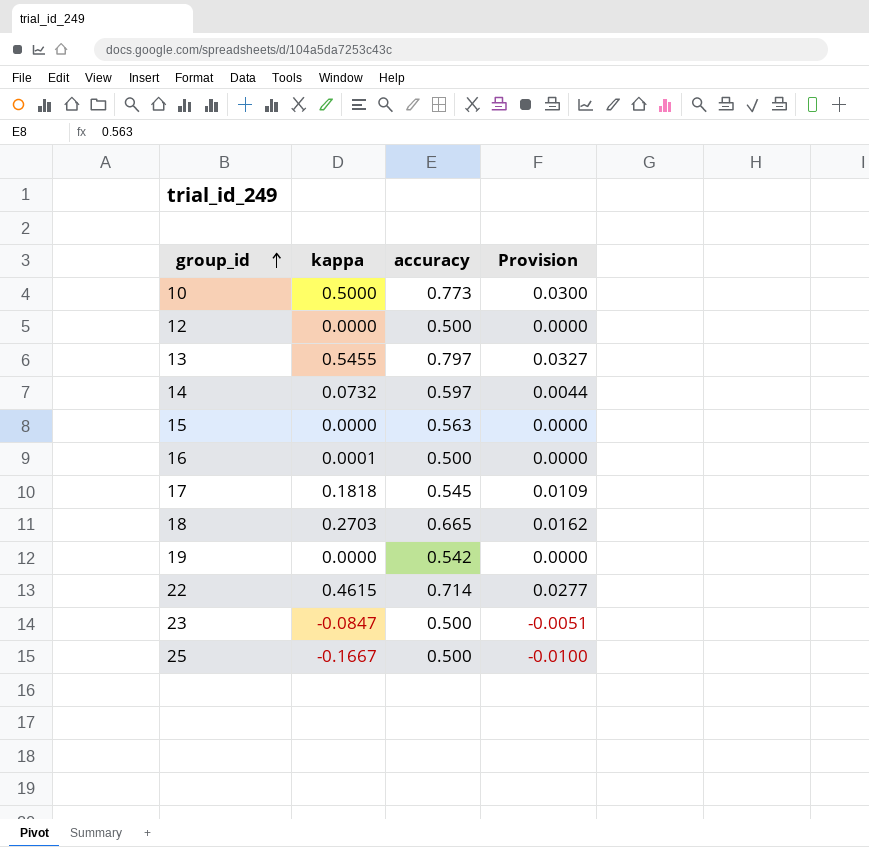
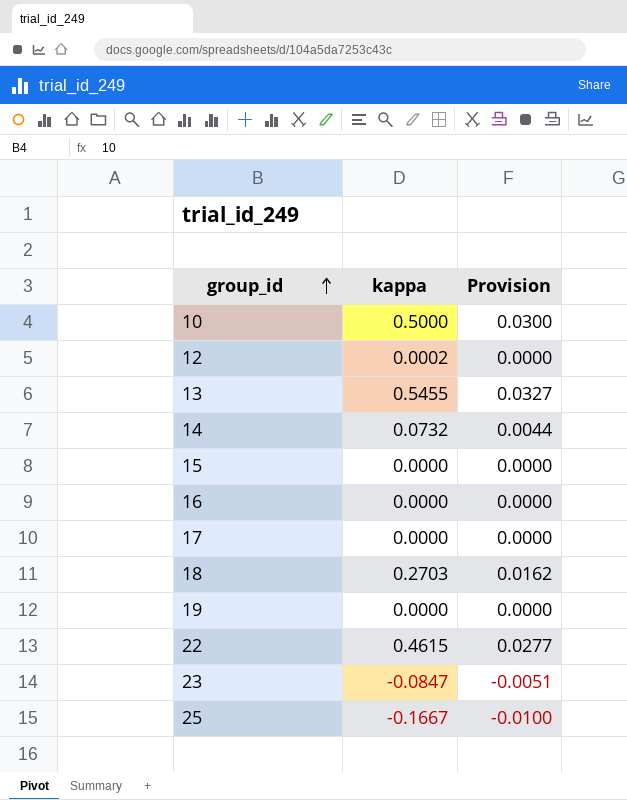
column accuracy | position: 3 -> none
12 | kappa: 0.0000 -> 0.0002
16 | kappa: 0.0001 -> 0.0000
17 | kappa: 0.1818 -> 0.0000
17 | Provision: 0.0109 -> 0.0000

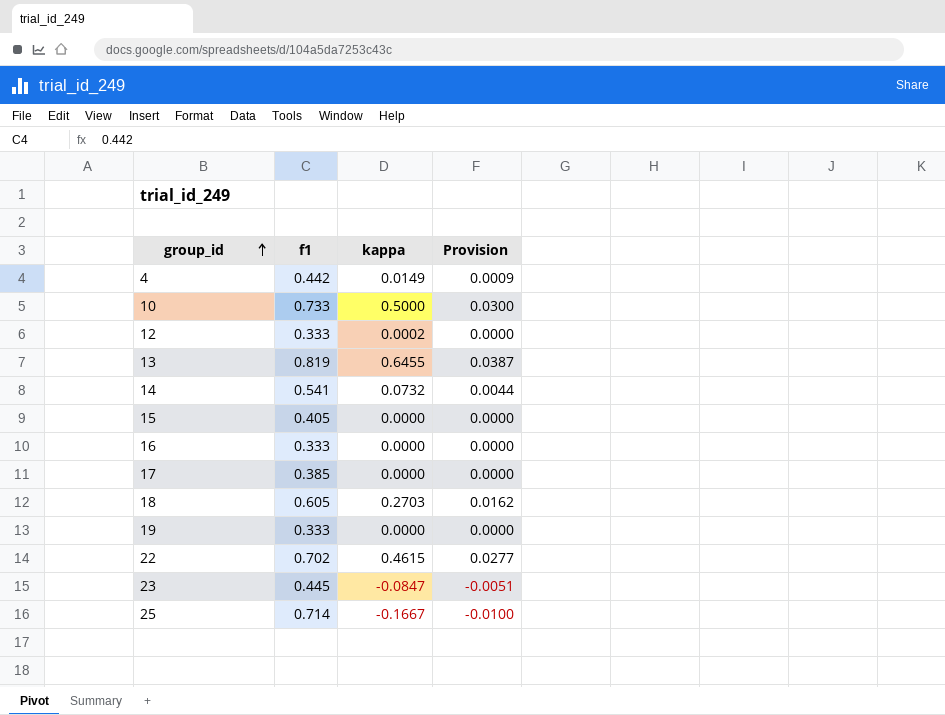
column f1 | position: none -> 2
row 4: none -> 0.442 | 0.0149 | 0.0009
13 | kappa: 0.5455 -> 0.6455
13 | Provision: 0.0327 -> 0.0387

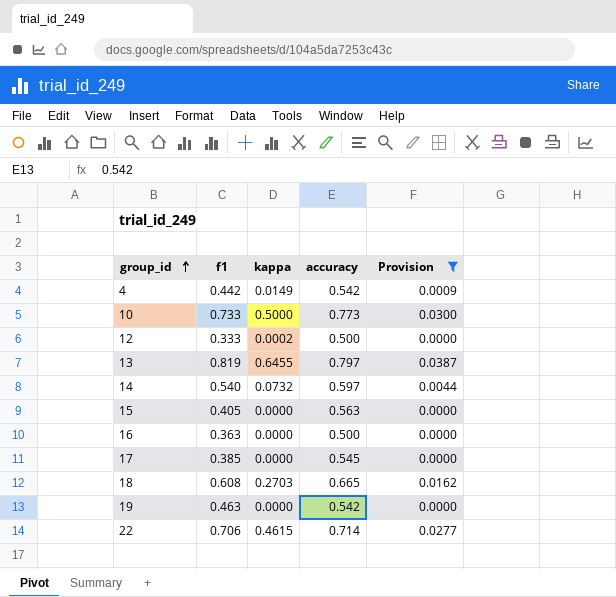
filter: none -> Provision >= 0.0000
column accuracy | position: none -> 4
14 | f1: 0.541 -> 0.540
16 | f1: 0.333 -> 0.363
18 | f1: 0.605 -> 0.608
19 | f1: 0.333 -> 0.463
22 | f1: 0.702 -> 0.706

